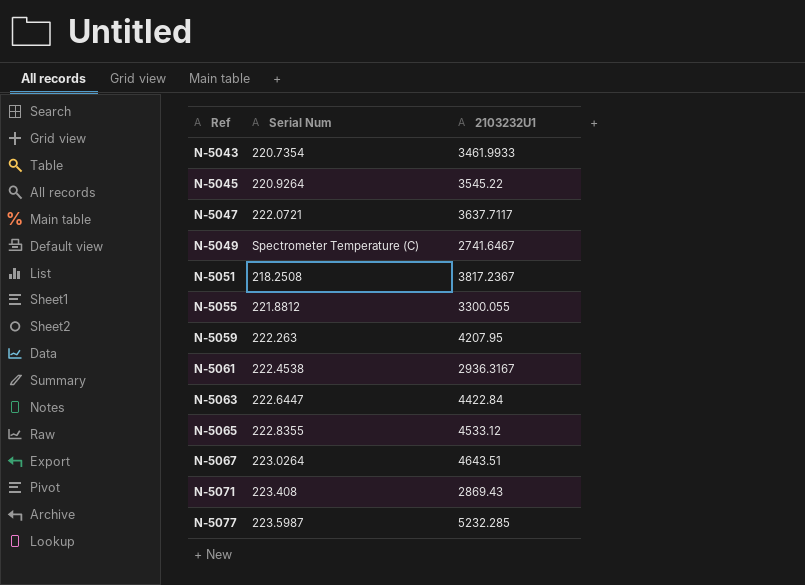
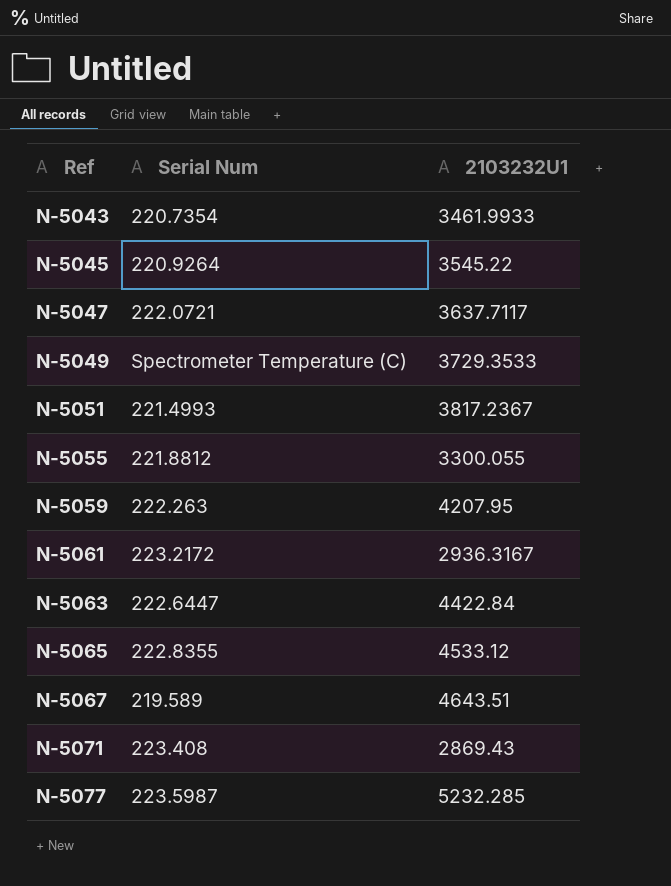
N-5049 | 2103232U1: 2741.6467 -> 3729.3533
N-5051 | Serial Num: 218.2508 -> 221.4993
N-5061 | Serial Num: 222.4538 -> 223.2172
N-5067 | Serial Num: 223.0264 -> 219.589

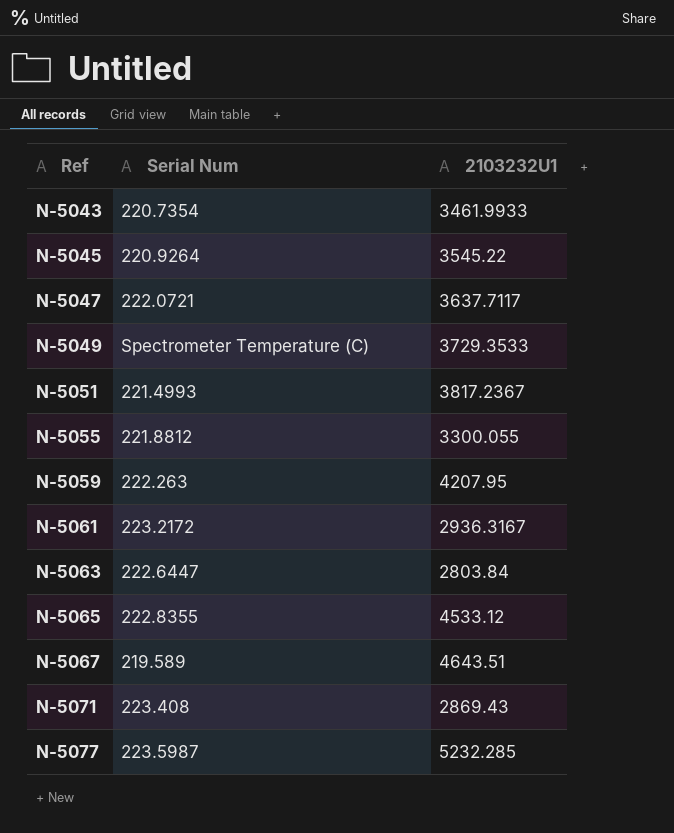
N-5063 | 2103232U1: 4422.84 -> 2803.84

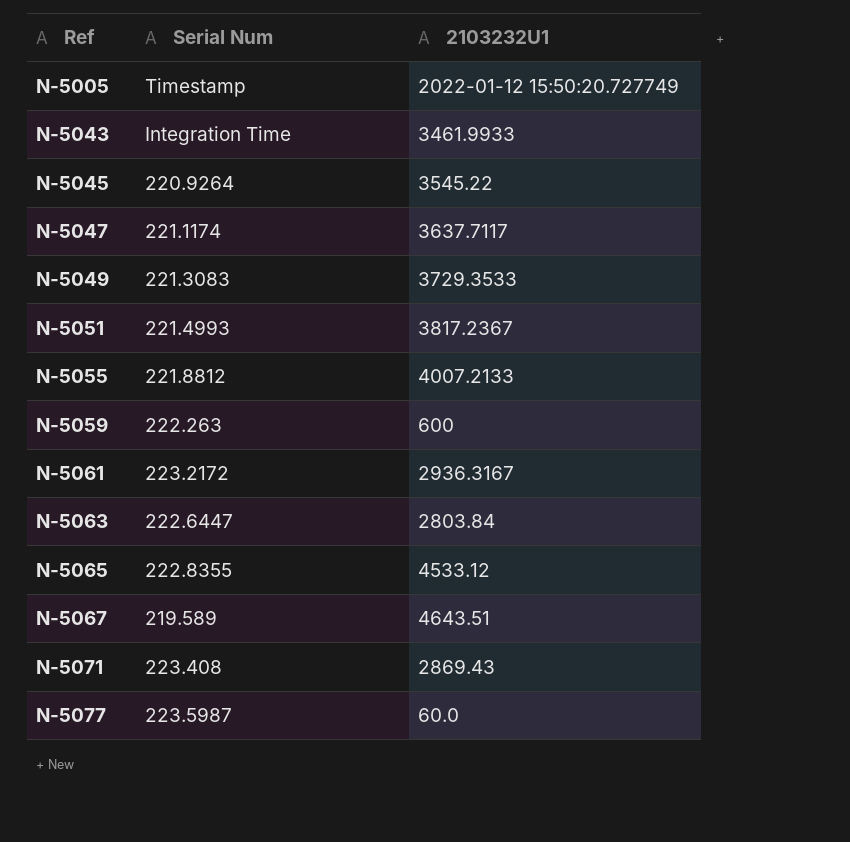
row N-5005: none -> Timestamp | 2022-01-12 15:50:20.727749
N-5043 | Serial Num: 220.7354 -> Integration Time
N-5047 | Serial Num: 222.0721 -> 221.1174
N-5049 | Serial Num: Spectrometer Temperature (C) -> 221.3083
N-5055 | 2103232U1: 3300.055 -> 4007.2133
N-5059 | 2103232U1: 4207.95 -> 600
N-5077 | 2103232U1: 5232.285 -> 60.0

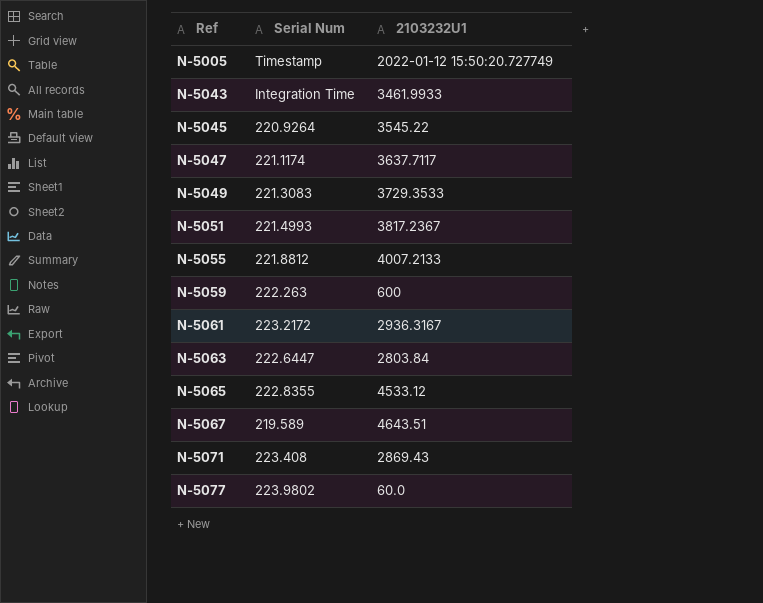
N-5077 | Serial Num: 223.5987 -> 223.9802

